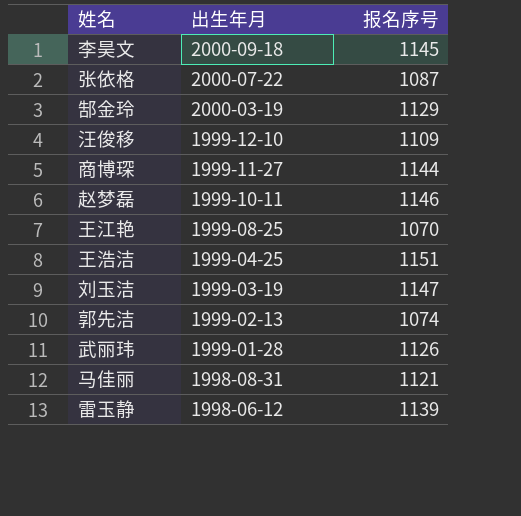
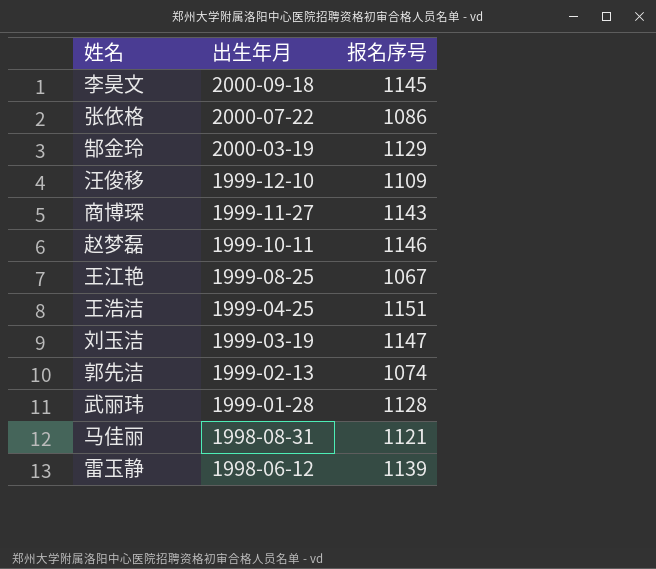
张依格 | 报名序号: 1087 -> 1086
商博琛 | 报名序号: 1144 -> 1143
王江艳 | 报名序号: 1070 -> 1067
武丽玮 | 报名序号: 1126 -> 1128

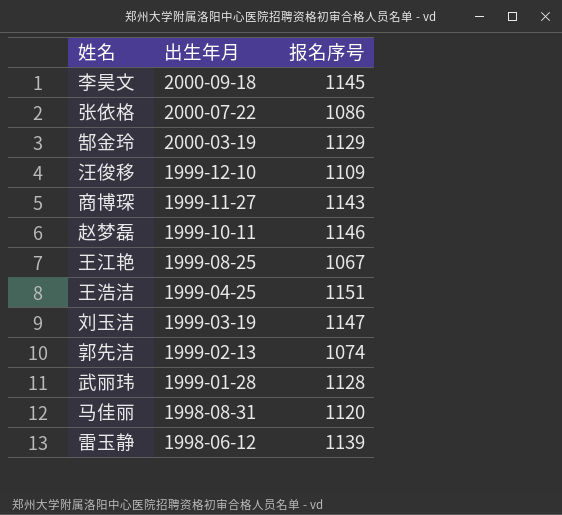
马佳丽 | 报名序号: 1121 -> 1120

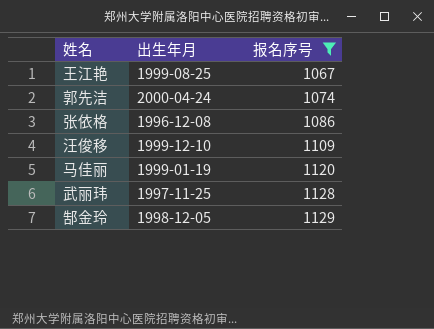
filter: none -> 报名序号 <= 1129
row order: 出生年月 descending -> 报名序号 ascending
郭先洁 | 出生年月: 1999-02-13 -> 2000-04-24
张依格 | 出生年月: 2000-07-22 -> 1996-12-08
马佳丽 | 出生年月: 1998-08-31 -> 1999-01-19
武丽玮 | 出生年月: 1999-01-28 -> 1997-11-25
郜金玲 | 出生年月: 2000-03-19 -> 1998-12-05

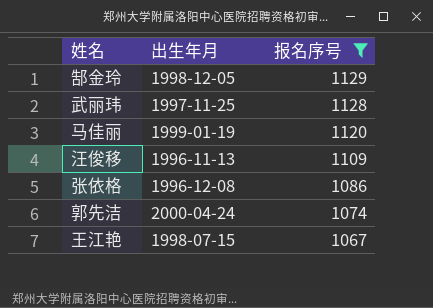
row order: 报名序号 ascending -> 报名序号 descending
汪俊移 | 出生年月: 1999-12-10 -> 1996-11-13
王江艳 | 出生年月: 1999-08-25 -> 1998-07-15

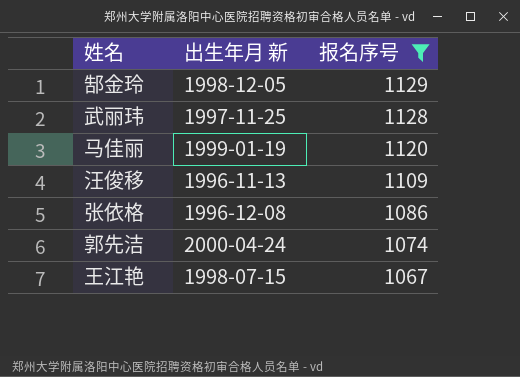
column name: 出生年月 -> 出生年月 新

